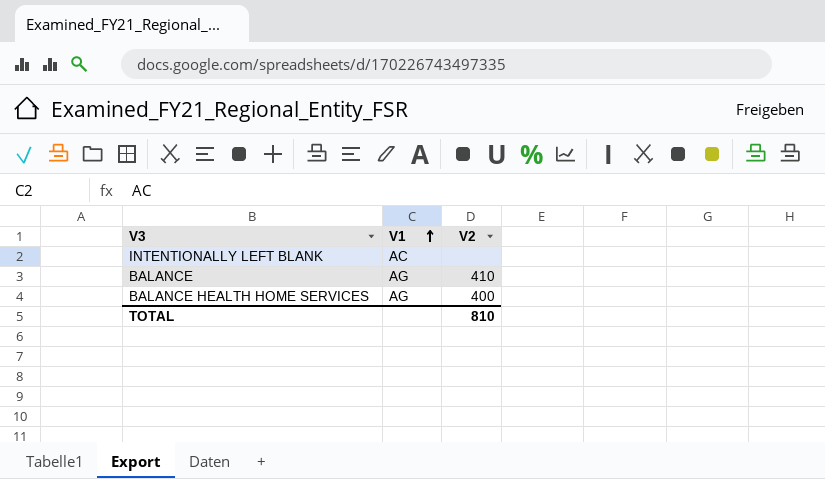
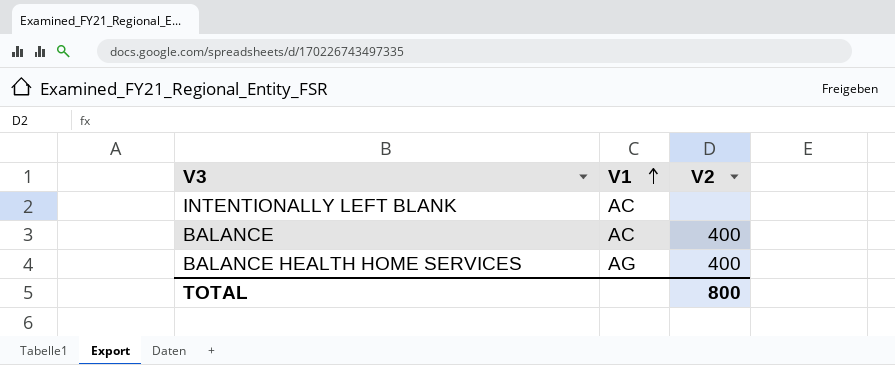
BALANCE | V1: AG -> AC
BALANCE | V2: 410 -> 400
TOTAL | V2: 810 -> 800

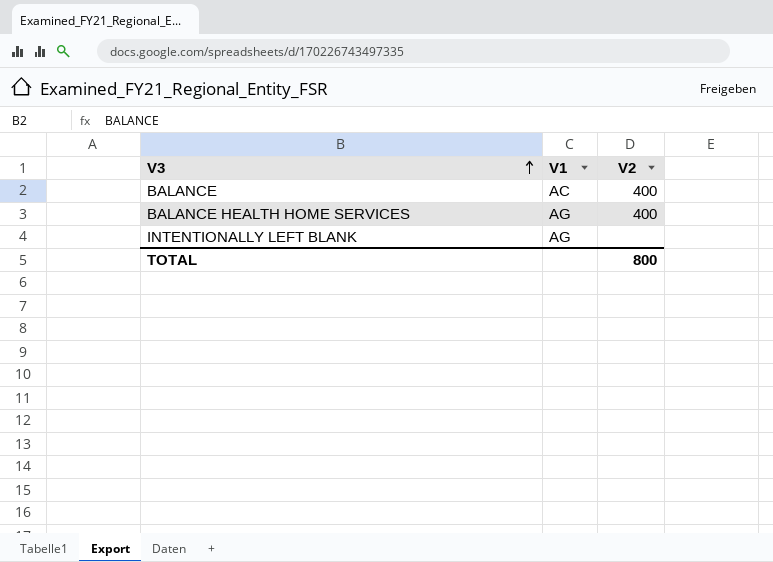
row order: V1 ascending -> V3 ascending
INTENTIONALLY LEFT BLANK | V1: AC -> AG

